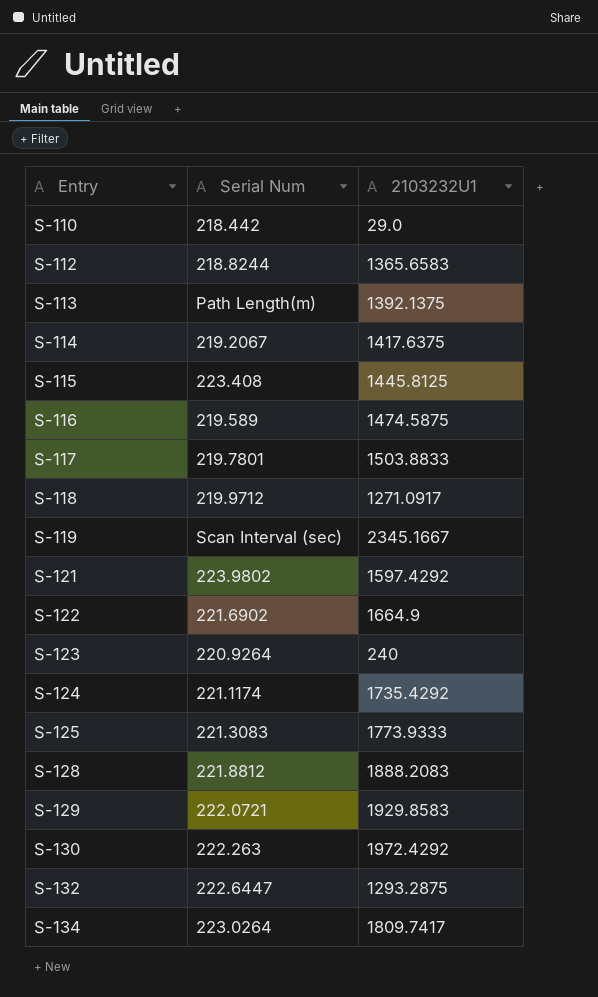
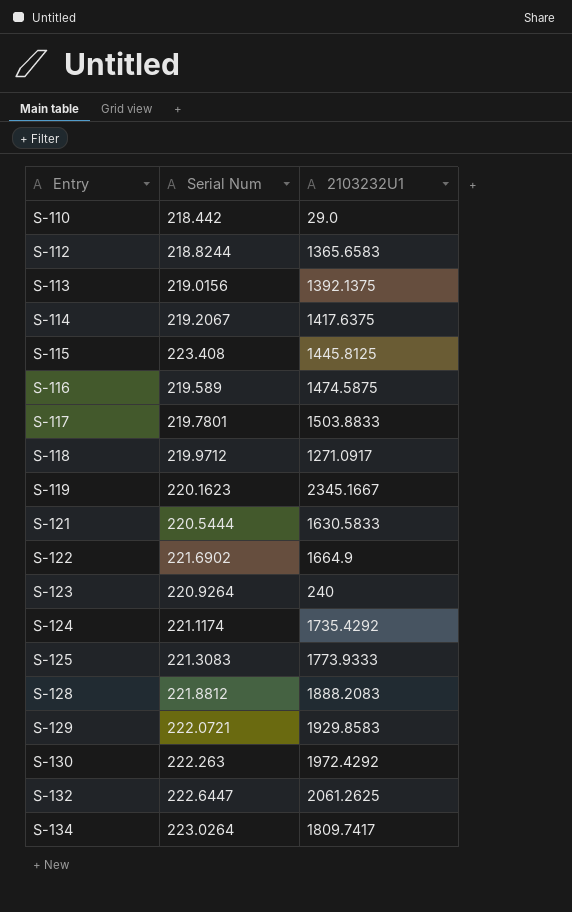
S-113 | Serial Num: Path Length(m) -> 219.0156
S-119 | Serial Num: Scan Interval (sec) -> 220.1623
S-121 | Serial Num: 223.9802 -> 220.5444
S-121 | 2103232U1: 1597.4292 -> 1630.5833
S-132 | 2103232U1: 1293.2875 -> 2061.2625

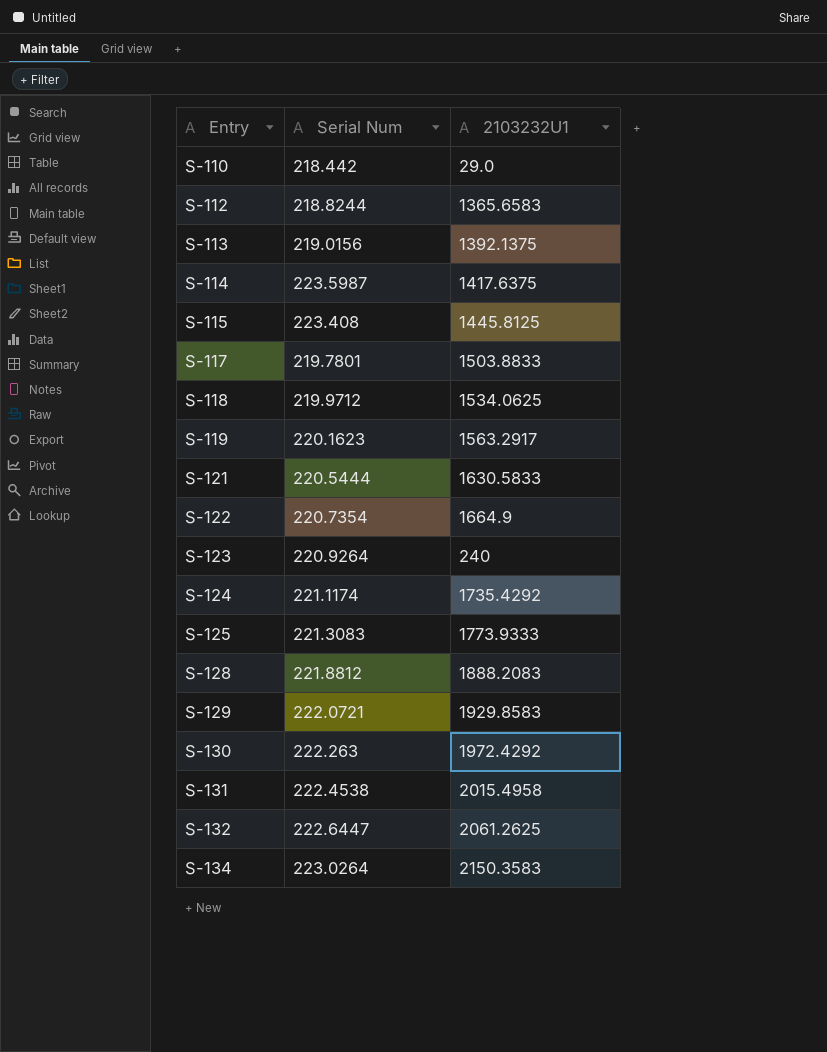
row S-116: 219.589 | 1474.5875 -> none
S-114 | Serial Num: 219.2067 -> 223.5987
S-118 | 2103232U1: 1271.0917 -> 1534.0625
S-119 | 2103232U1: 2345.1667 -> 1563.2917
S-122 | Serial Num: 221.6902 -> 220.7354
row S-131: none -> 222.4538 | 2015.4958
S-134 | 2103232U1: 1809.7417 -> 2150.3583

